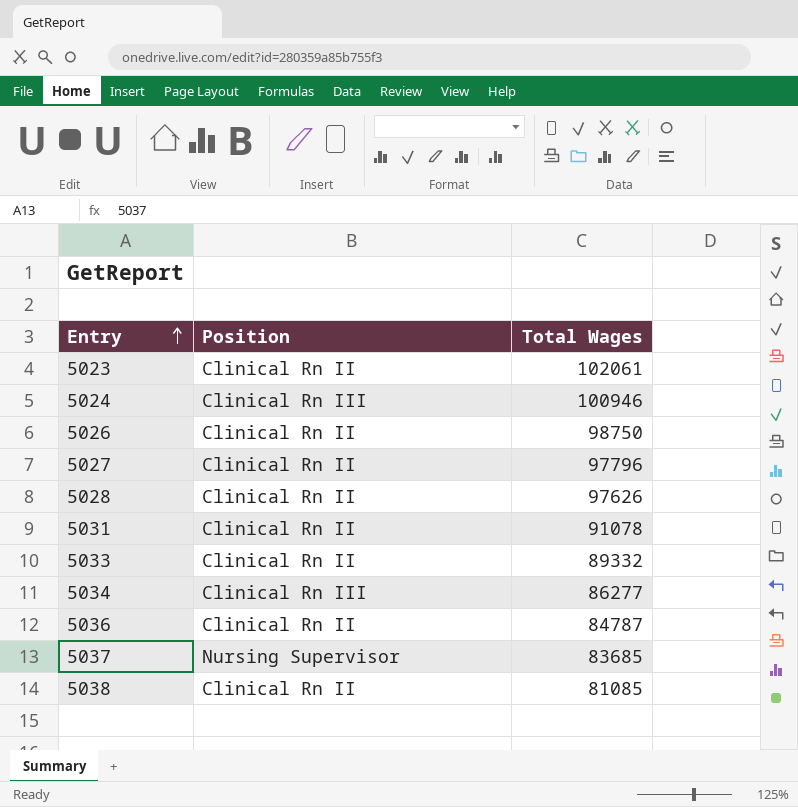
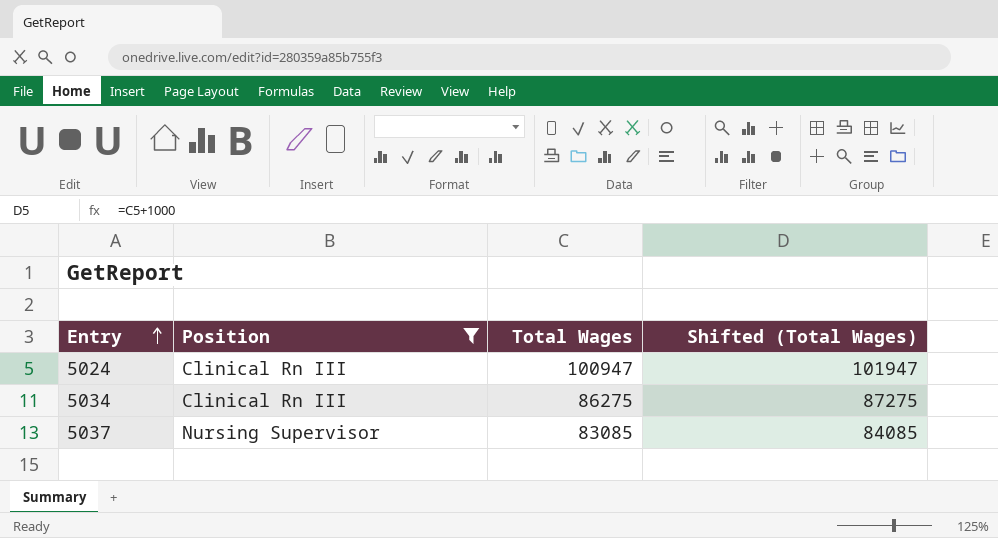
filter: none -> Position != Clinical Rn II
column Shifted (Total Wages) | formula: none -> [Total Wages] + 1000
5024 | Total Wages: 100946 -> 100947
5034 | Total Wages: 86277 -> 86275
5037 | Total Wages: 83685 -> 83085

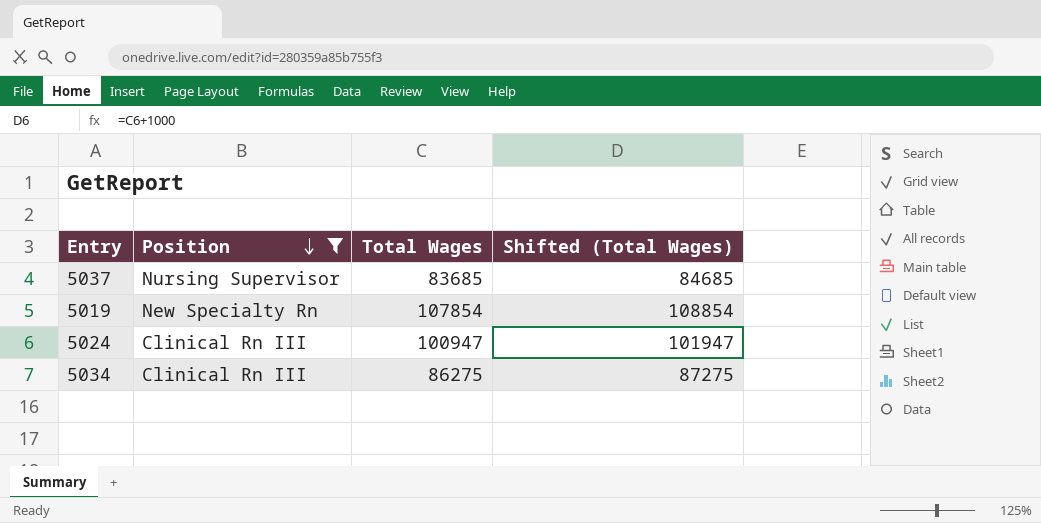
row order: Entry ascending -> Position descending
5037 | Total Wages: 83085 -> 83685
5037 | Shifted (Total Wages): 84085 -> 84685
row 5019: none -> New Specialty Rn | 107854 | 108854

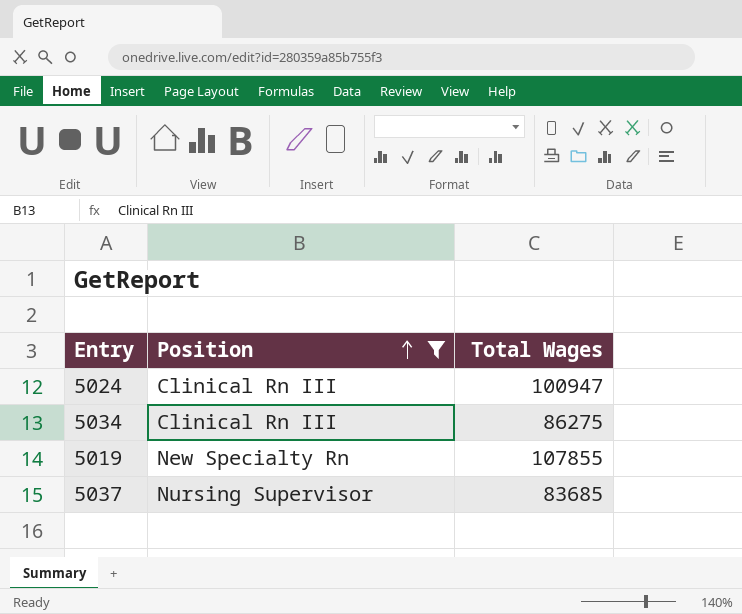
row order: Position descending -> Position ascending
column Shifted (Total Wages) | formula: [Total Wages] + 1000 -> none
5019 | Total Wages: 107854 -> 107855

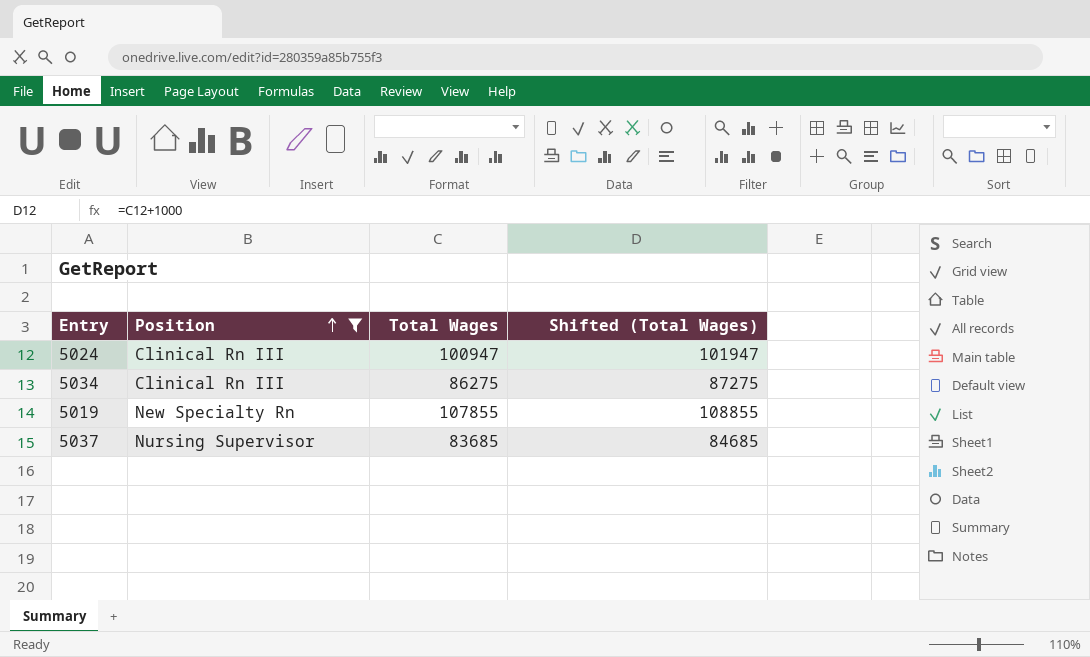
column Shifted (Total Wages) | formula: none -> [Total Wages] + 1000

